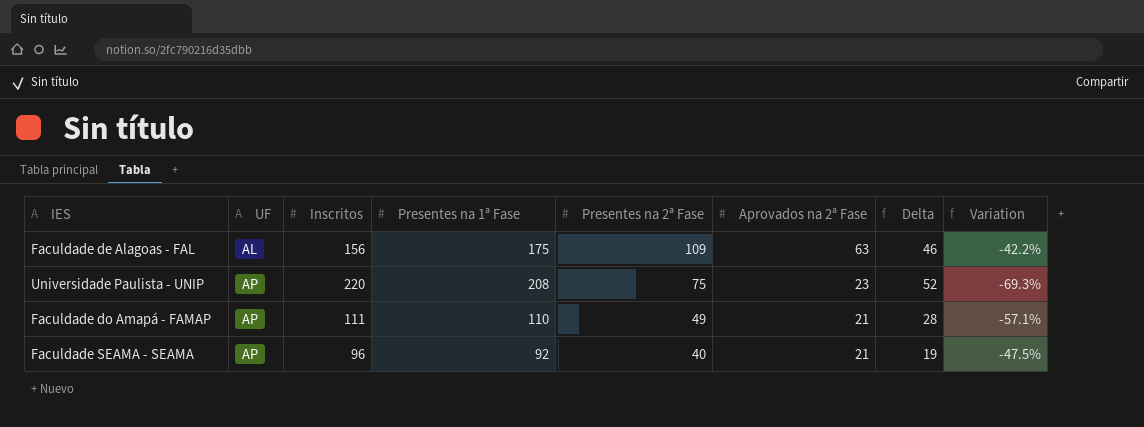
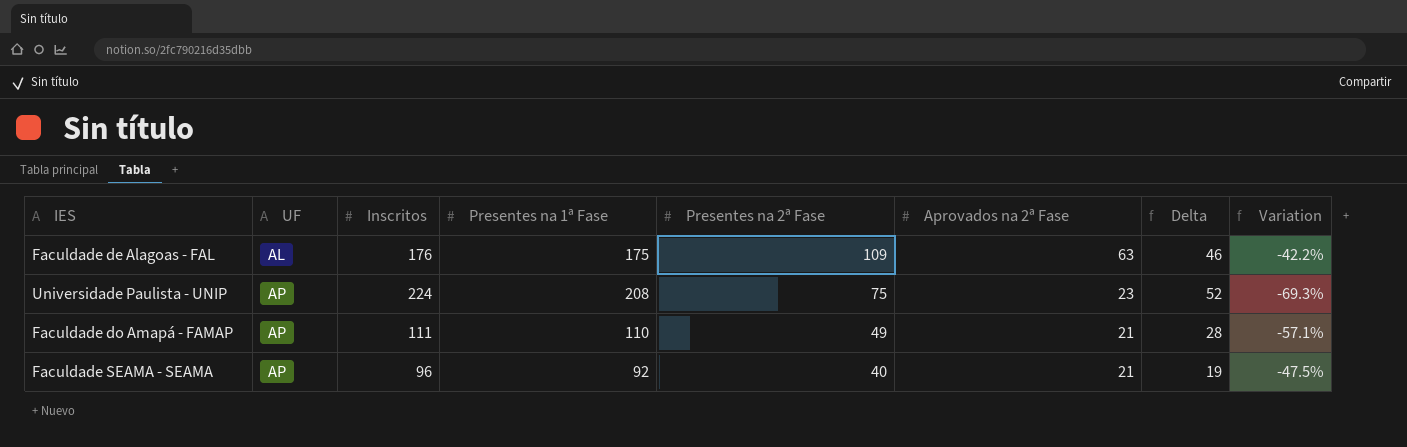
Faculdade de Alagoas - FAL | Inscritos: 156 -> 176
Universidade Paulista - UNIP | Inscritos: 220 -> 224

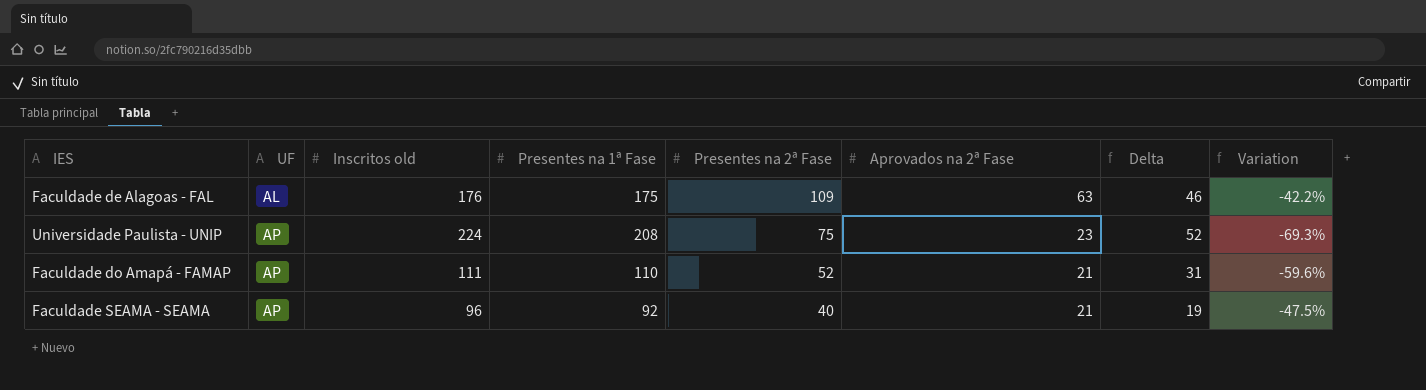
column name: Inscritos -> Inscritos old
Faculdade do Amapá - FAMAP | Presentes na 2ª Fase: 49 -> 52
Faculdade do Amapá - FAMAP | Delta: 28 -> 31
Faculdade do Amapá - FAMAP | Variation: -57.1% -> -59.6%

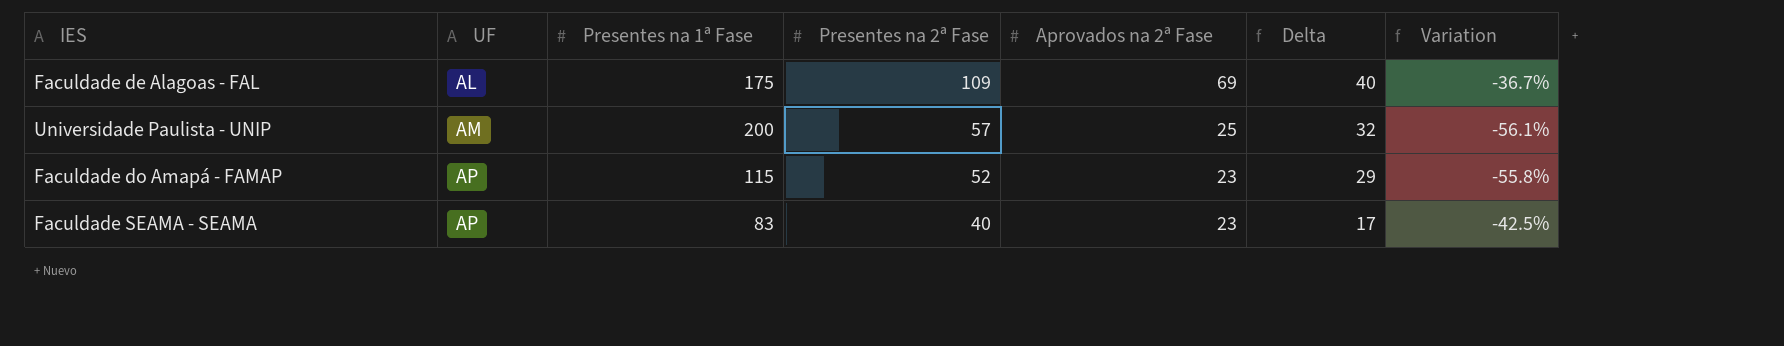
column Inscritos old | position: 3 -> none
Faculdade de Alagoas - FAL | Aprovados na 2ª Fase: 63 -> 69
Faculdade de Alagoas - FAL | Delta: 46 -> 40
Faculdade de Alagoas - FAL | Variation: -42.2% -> -36.7%
Universidade Paulista - UNIP | UF: AP -> AM
Universidade Paulista - UNIP | Presentes na 1ª Fase: 208 -> 200
Universidade Paulista - UNIP | Presentes na 2ª Fase: 75 -> 57
Universidade Paulista - UNIP | Aprovados na 2ª Fase: 23 -> 25
Universidade Paulista - UNIP | Delta: 52 -> 32
Universidade Paulista - UNIP | Variation: -69.3% -> -56.1%
Faculdade do Amapá - FAMAP | Presentes na 1ª Fase: 110 -> 115
Faculdade do Amapá - FAMAP | Aprovados na 2ª Fase: 21 -> 23
Faculdade do Amapá - FAMAP | Delta: 31 -> 29
Faculdade do Amapá - FAMAP | Variation: -59.6% -> -55.8%
Faculdade SEAMA - SEAMA | Presentes na 1ª Fase: 92 -> 83
Faculdade SEAMA - SEAMA | Aprovados na 2ª Fase: 21 -> 23
Faculdade SEAMA - SEAMA | Delta: 19 -> 17
Faculdade SEAMA - SEAMA | Variation: -47.5% -> -42.5%

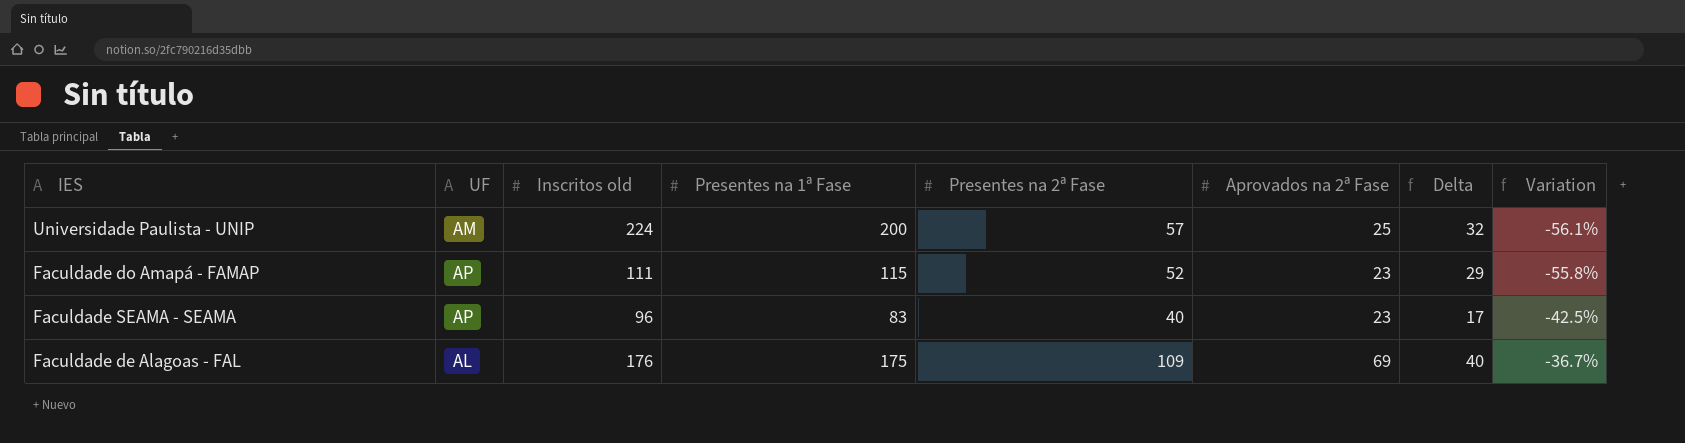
row order: UF ascending -> Variation ascending
column Inscritos old | position: none -> 3

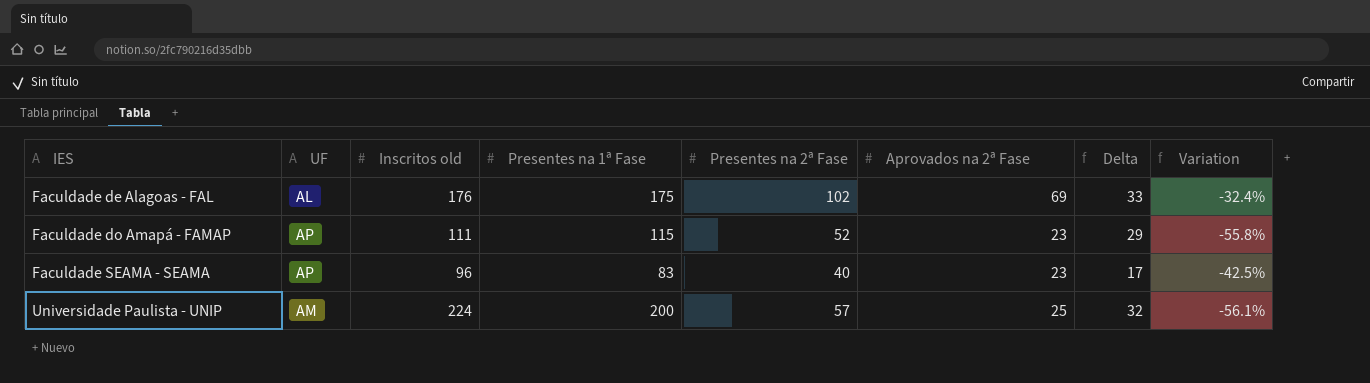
row order: Variation ascending -> IES ascending
Faculdade de Alagoas - FAL | Presentes na 2ª Fase: 109 -> 102
Faculdade de Alagoas - FAL | Delta: 40 -> 33
Faculdade de Alagoas - FAL | Variation: -36.7% -> -32.4%

